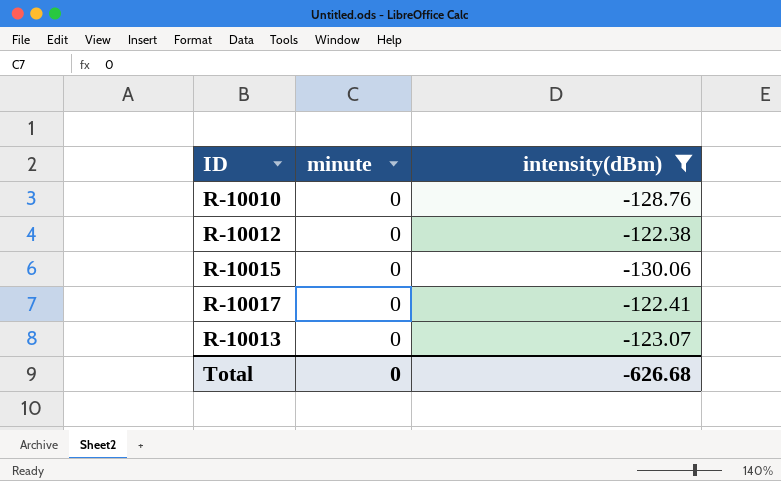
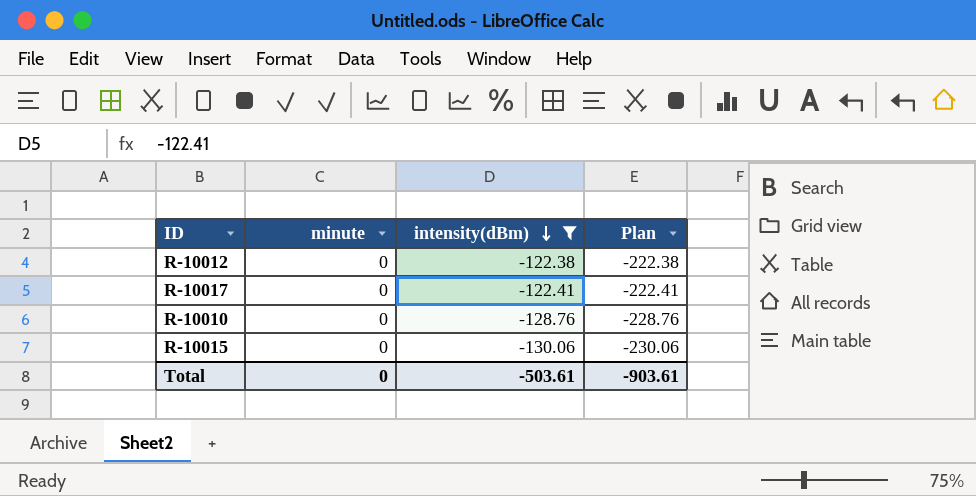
row order: none -> intensity(dBm) descending
column Plan | formula: none -> [intensity(dBm)] - 100
row R-10013: 0 | -123.07 -> none
Total | intensity(dBm): -626.68 -> -503.61

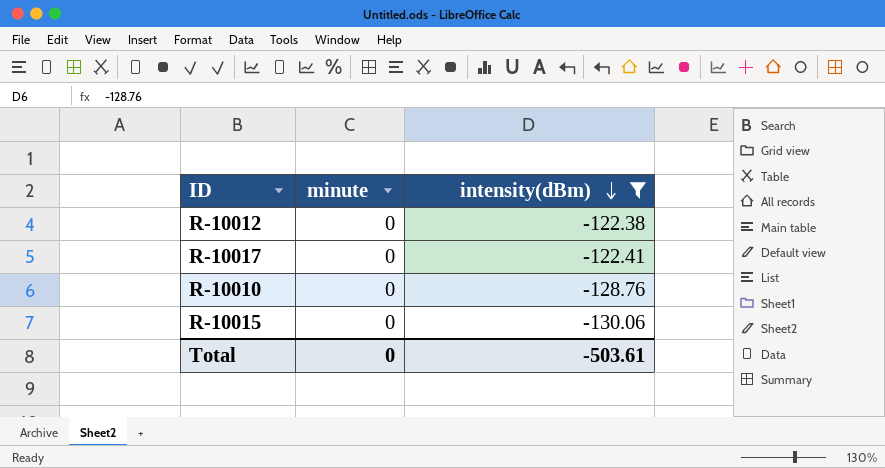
column Plan | formula: [intensity(dBm)] - 100 -> none

